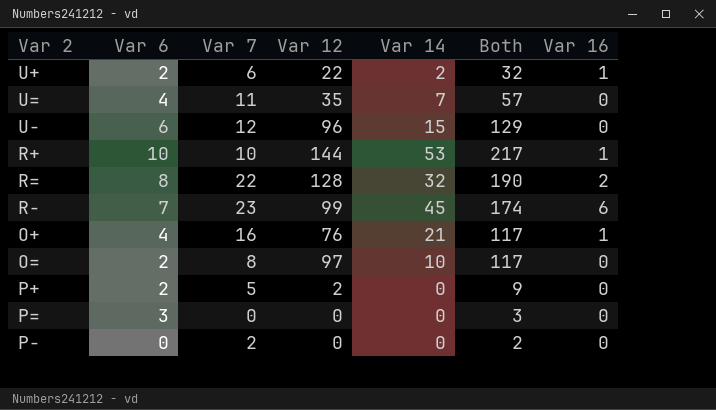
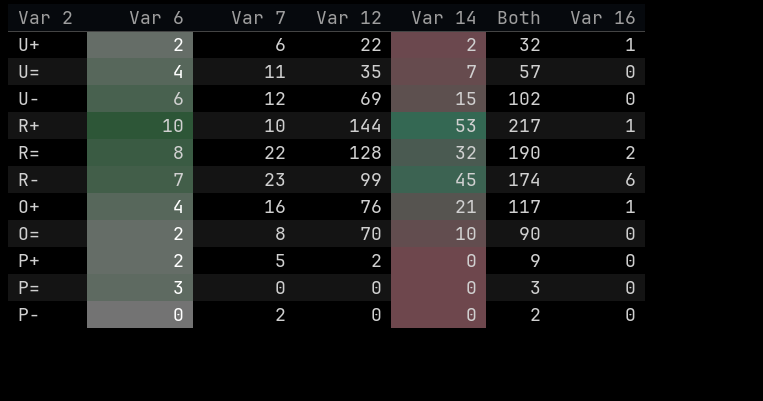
U- | Var 12: 96 -> 69
U- | Both: 129 -> 102
O= | Var 12: 97 -> 70
O= | Both: 117 -> 90

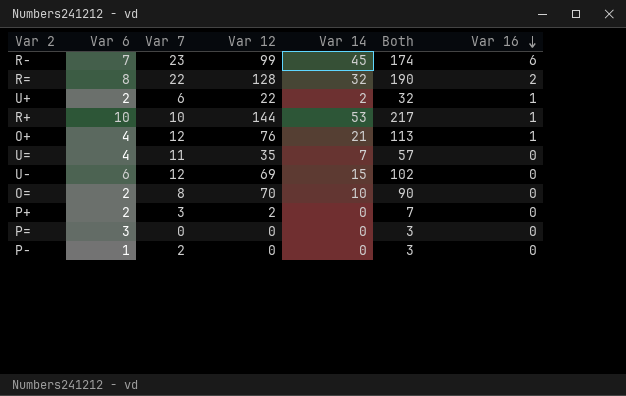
row order: none -> Var 16 descending
O+ | Var 7: 16 -> 12
O+ | Both: 117 -> 113
P+ | Var 7: 5 -> 3
P+ | Both: 9 -> 7
P- | Var 6: 0 -> 1
P- | Both: 2 -> 3

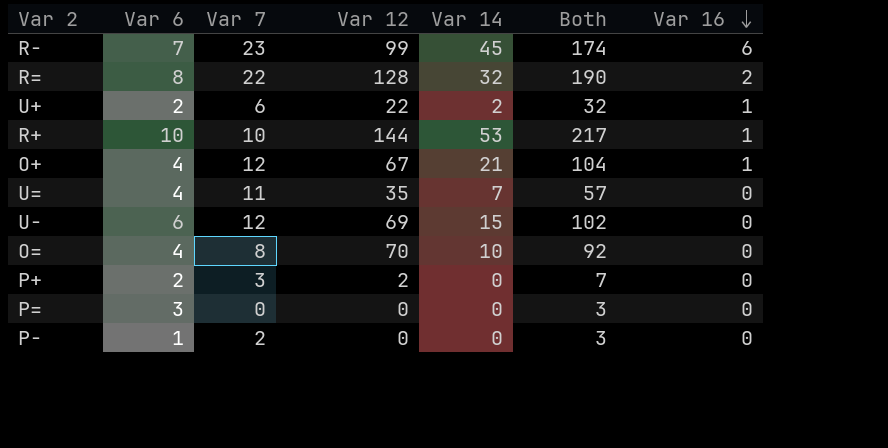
O+ | Var 12: 76 -> 67
O+ | Both: 113 -> 104
O= | Var 6: 2 -> 4
O= | Both: 90 -> 92

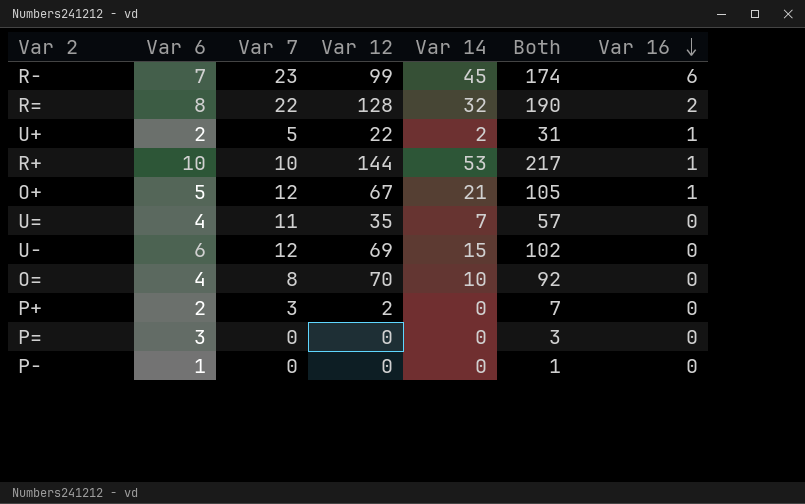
U+ | Var 7: 6 -> 5
U+ | Both: 32 -> 31
O+ | Var 6: 4 -> 5
O+ | Both: 104 -> 105
P- | Var 7: 2 -> 0
P- | Both: 3 -> 1

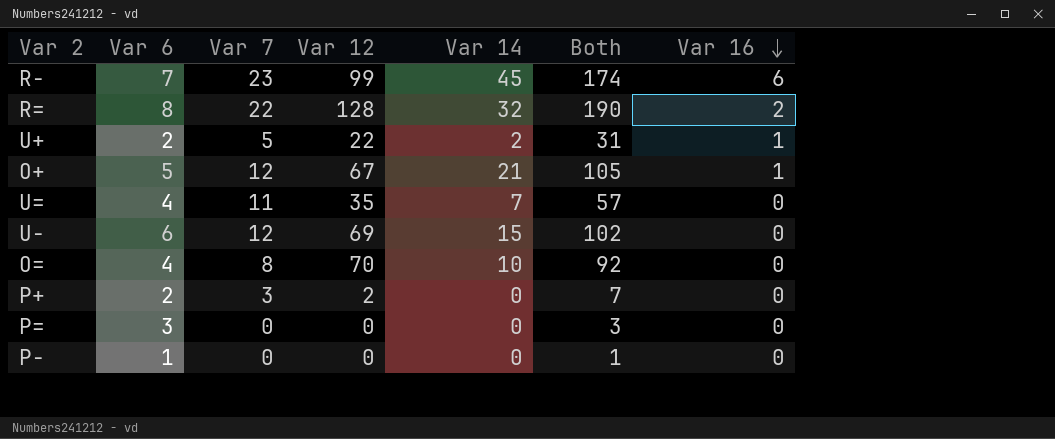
row R+: 10 | 10 | 144 | 53 | 217 | 1 -> none

